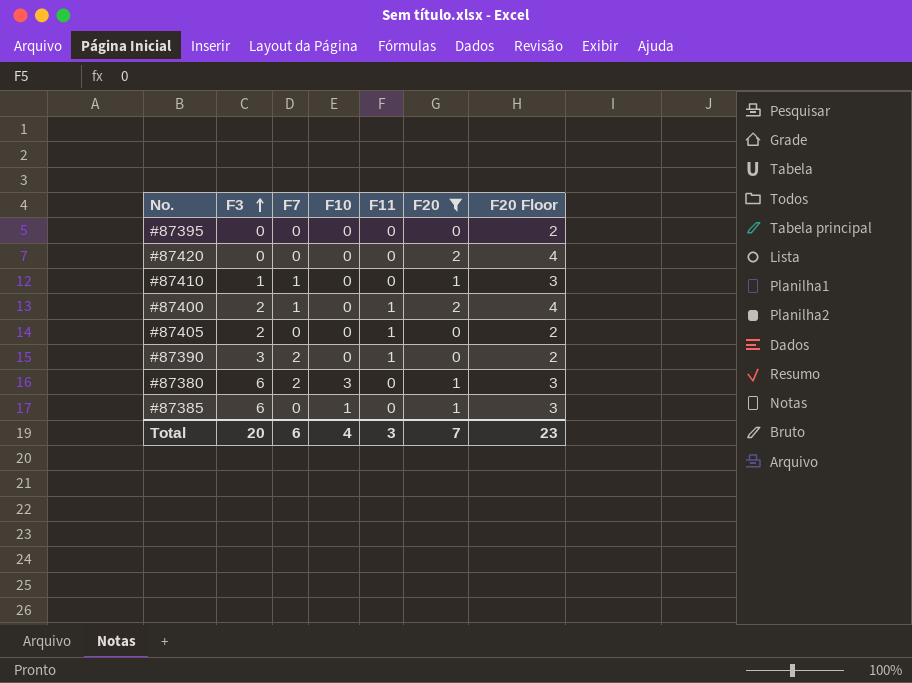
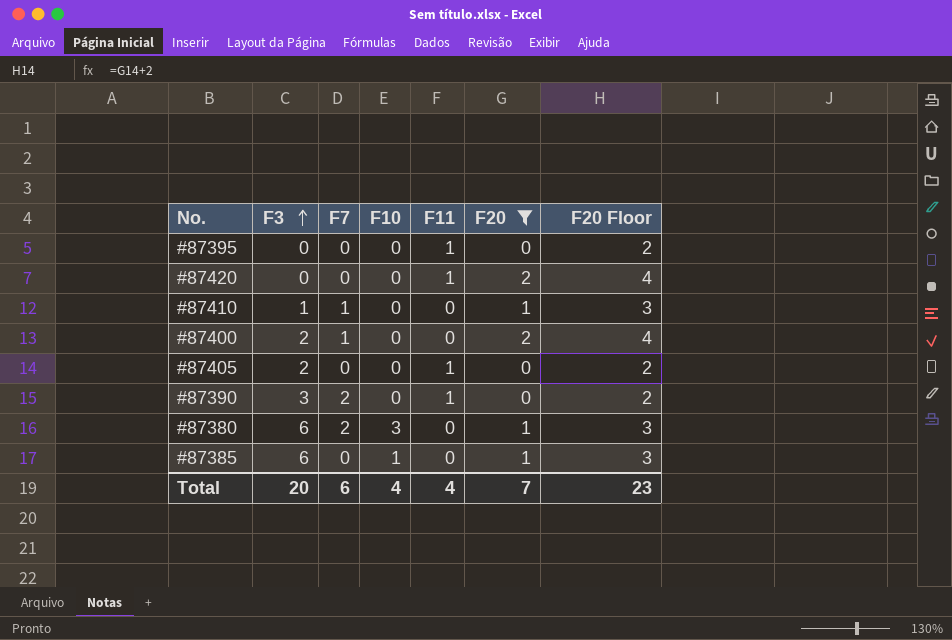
#87395 | F11: 0 -> 1
#87420 | F11: 0 -> 1
#87400 | F11: 1 -> 0
Total | F11: 3 -> 4

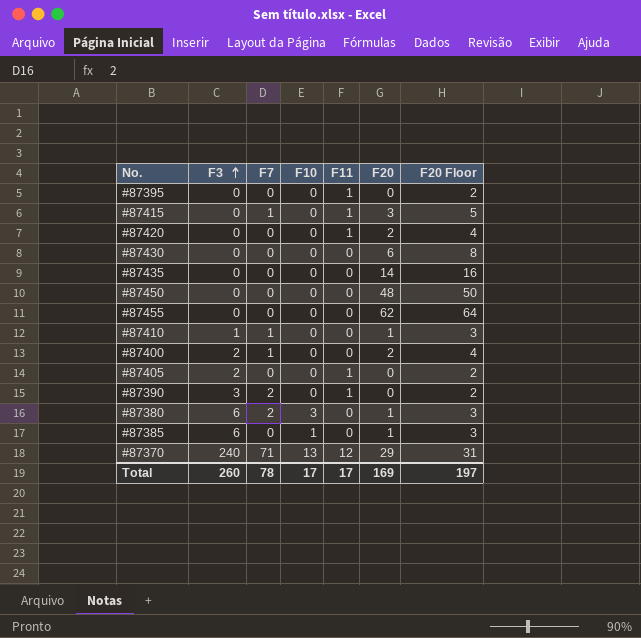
filter: F20 <= 2 -> none
Total | F3: 20 -> 260
Total | F7: 6 -> 78
Total | F10: 4 -> 17
Total | F11: 4 -> 17
Total | F20: 7 -> 169
Total | F20 Floor: 23 -> 197

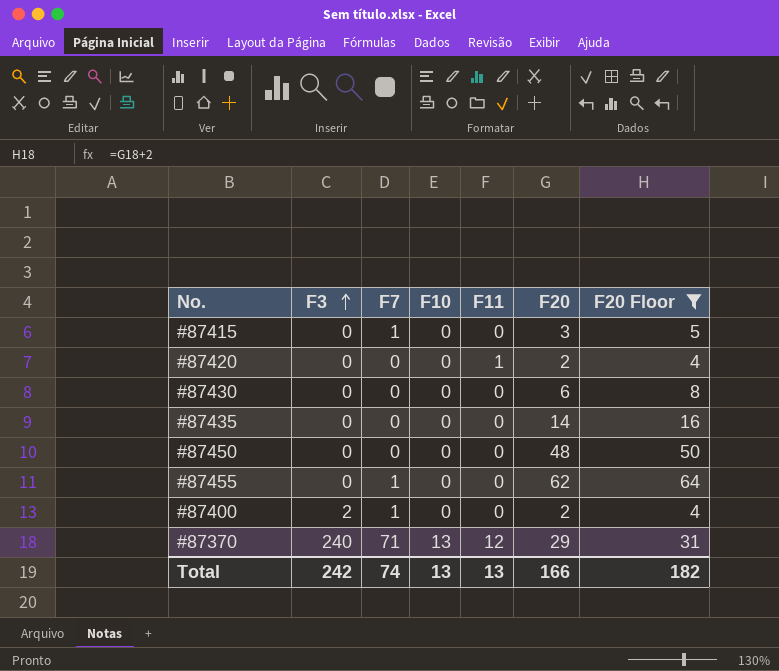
filter: none -> F20 Floor >= 4
#87415 | F11: 1 -> 0
#87455 | F7: 0 -> 1
Total | F3: 260 -> 242
Total | F7: 78 -> 74
Total | F10: 17 -> 13
Total | F11: 17 -> 13
Total | F20: 169 -> 166
Total | F20 Floor: 197 -> 182

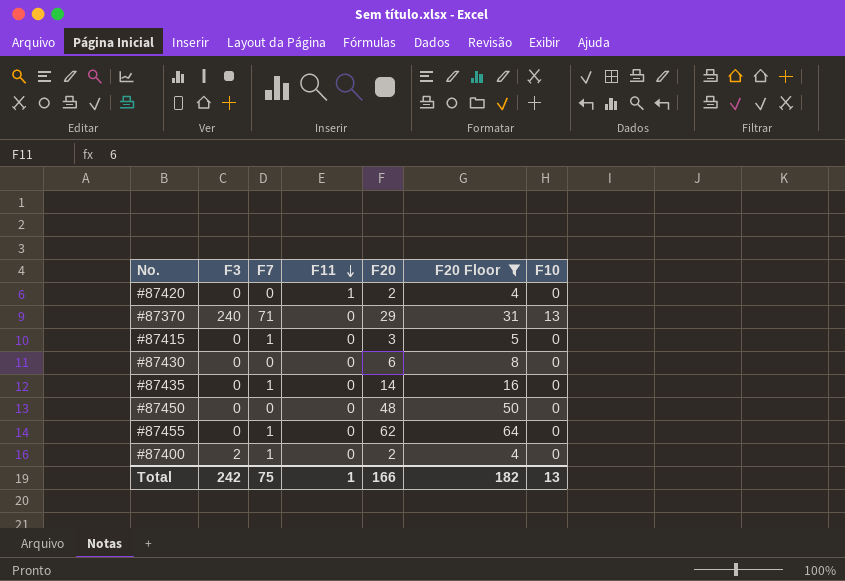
row order: F3 ascending -> F11 descending
column F10 | position: 4 -> 7
#87370 | F11: 12 -> 0
#87435 | F7: 0 -> 1
Total | F7: 74 -> 75
Total | F11: 13 -> 1

